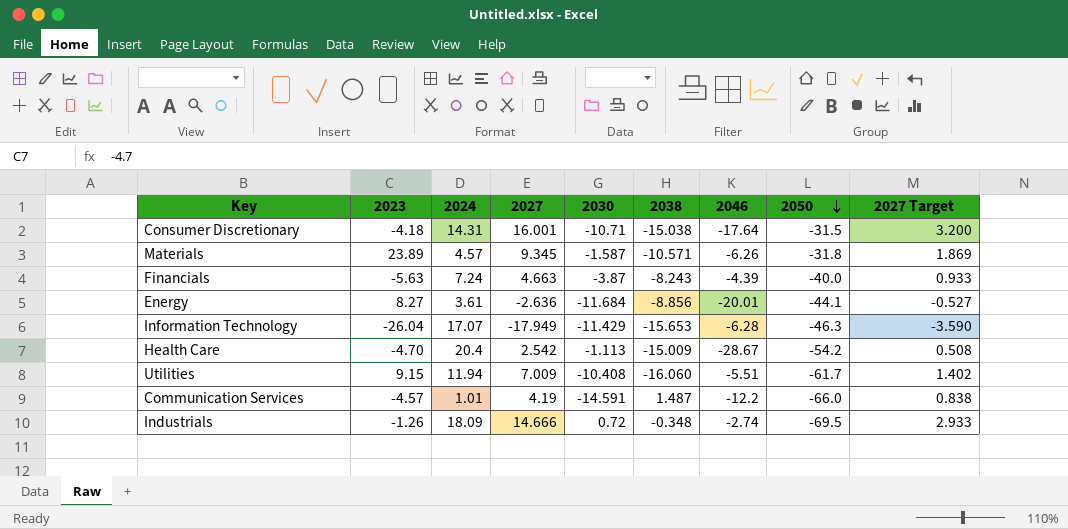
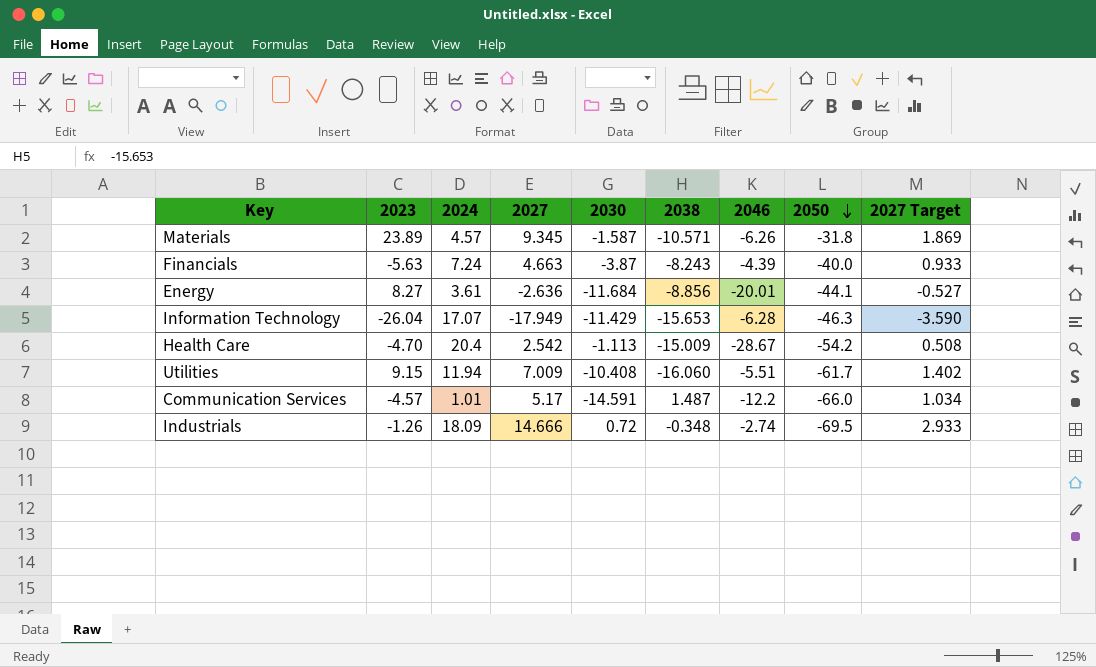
row Consumer Discretionary: -4.18 | 14.31 | 16.001 | -10.71 | -15.038 | -17.64 | -31.5 | 3.200 -> none
Communication Services | 2027: 4.19 -> 5.17
Communication Services | 2027 Target: 0.838 -> 1.034

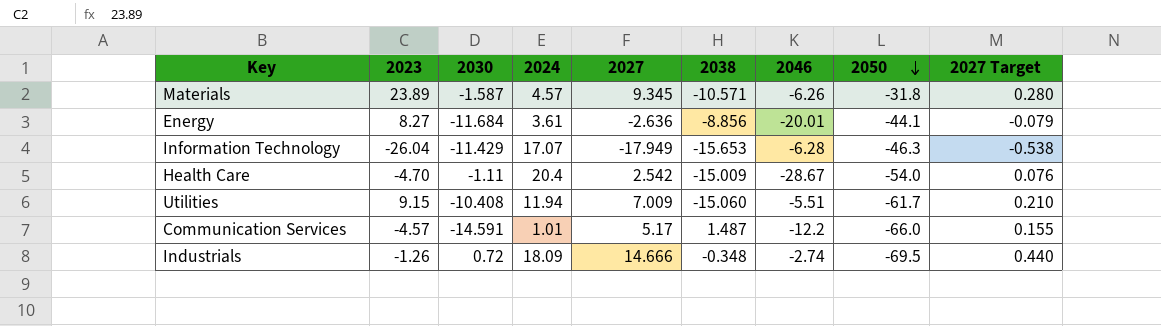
column 2030 | position: 5 -> 3
column 2027 Target | formula: [2027] * 0.2 -> [2027] * 0.03
row Financials: -5.63 | 7.24 | 4.663 | -3.87 | -8.243 | -4.39 | -40.0 | 0.933 -> none
Health Care | 2030: -1.113 -> -1.11
Health Care | 2050: -54.2 -> -54.0
Utilities | 2038: -16.060 -> -15.060

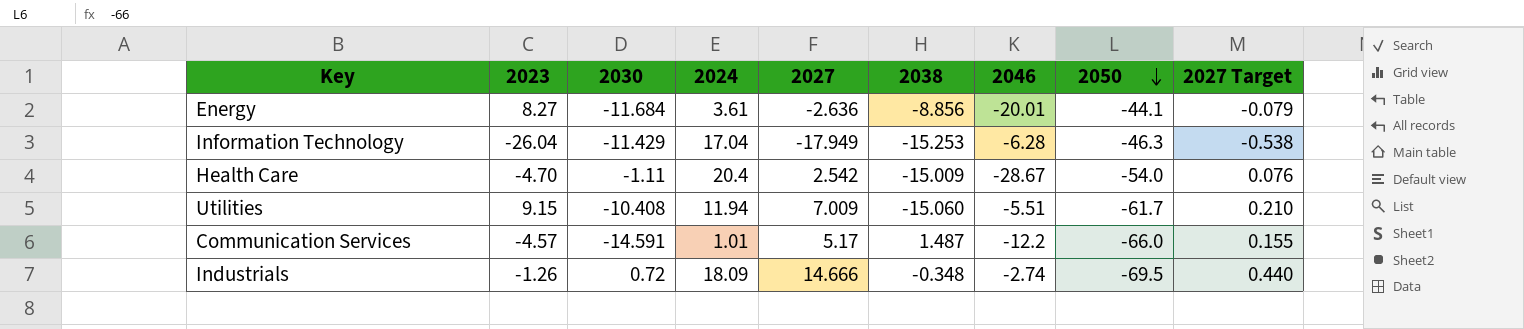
row Materials: 23.89 | -1.587 | 4.57 | 9.345 | -10.571 | -6.26 | -31.8 | 0.280 -> none
Information Technology | 2024: 17.07 -> 17.04
Information Technology | 2038: -15.653 -> -15.253

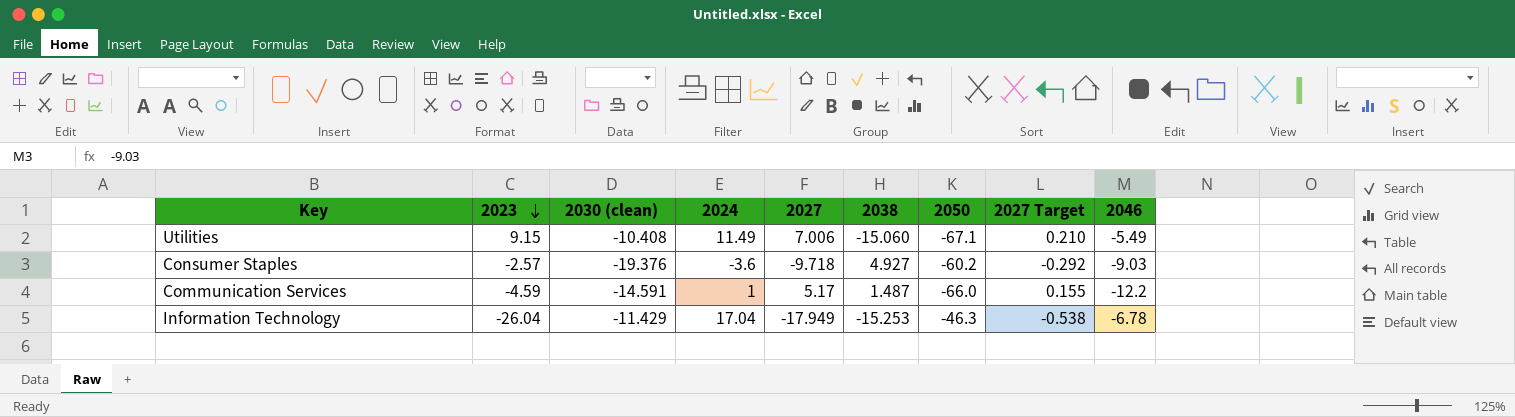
row order: 2050 descending -> 2023 descending
column name: 2030 -> 2030 (clean)
column 2046 | position: 7 -> 9
row Energy: 8.27 | -11.684 | 3.61 | -2.636 | -8.856 | -20.01 | -44.1 | -0.079 -> none
row Health Care: -4.70 | -1.11 | 20.4 | 2.542 | -15.009 | -28.67 | -54.0 | 0.076 -> none
row Industrials: -1.26 | 0.72 | 18.09 | 14.666 | -0.348 | -2.74 | -69.5 | 0.440 -> none
Utilities | 2024: 11.94 -> 11.49
Utilities | 2027: 7.009 -> 7.006
Utilities | 2050: -61.7 -> -67.1
Utilities | 2046: -5.51 -> -5.49
row Consumer Staples: none -> -2.57 | -19.376 | -3.6 | -9.718 | 4.927 | -60.2 | -0.292 | -9.03
Communication Services | 2023: -4.57 -> -4.59
Communication Services | 2024: 1.01 -> 1
Information Technology | 2046: -6.28 -> -6.78

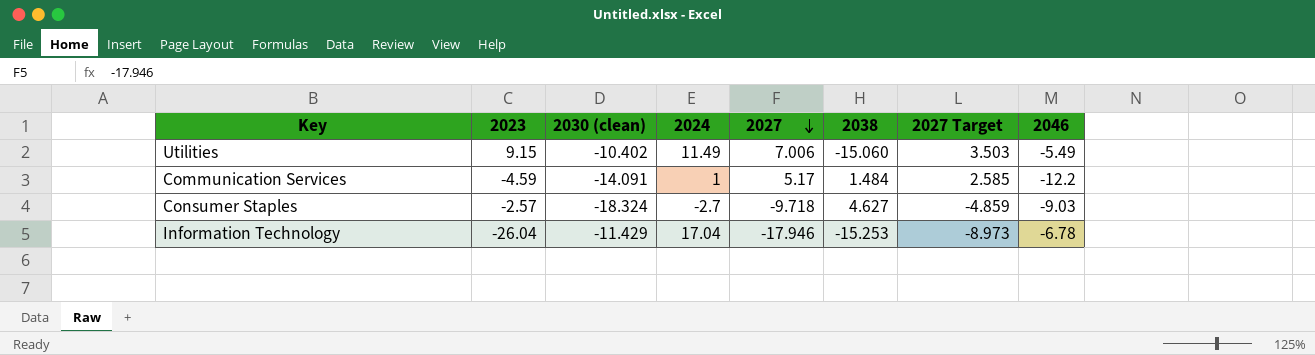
row order: 2023 descending -> 2027 descending
column 2050 | position: 7 -> none
column 2027 Target | formula: [2027] * 0.03 -> [2027] * 0.5
Utilities | 2030 (clean): -10.408 -> -10.402
Communication Services | 2030 (clean): -14.591 -> -14.091
Communication Services | 2038: 1.487 -> 1.484
Consumer Staples | 2030 (clean): -19.376 -> -18.324
Consumer Staples | 2024: -3.6 -> -2.7
Consumer Staples | 2038: 4.927 -> 4.627
Information Technology | 2027: -17.949 -> -17.946

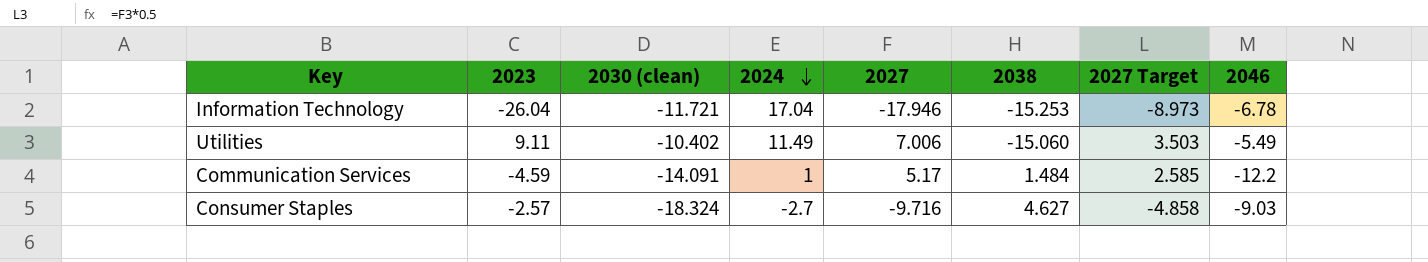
row order: 2027 descending -> 2024 descending
Information Technology | 2030 (clean): -11.429 -> -11.721
Utilities | 2023: 9.15 -> 9.11
Consumer Staples | 2027: -9.718 -> -9.716
Consumer Staples | 2027 Target: -4.859 -> -4.858

